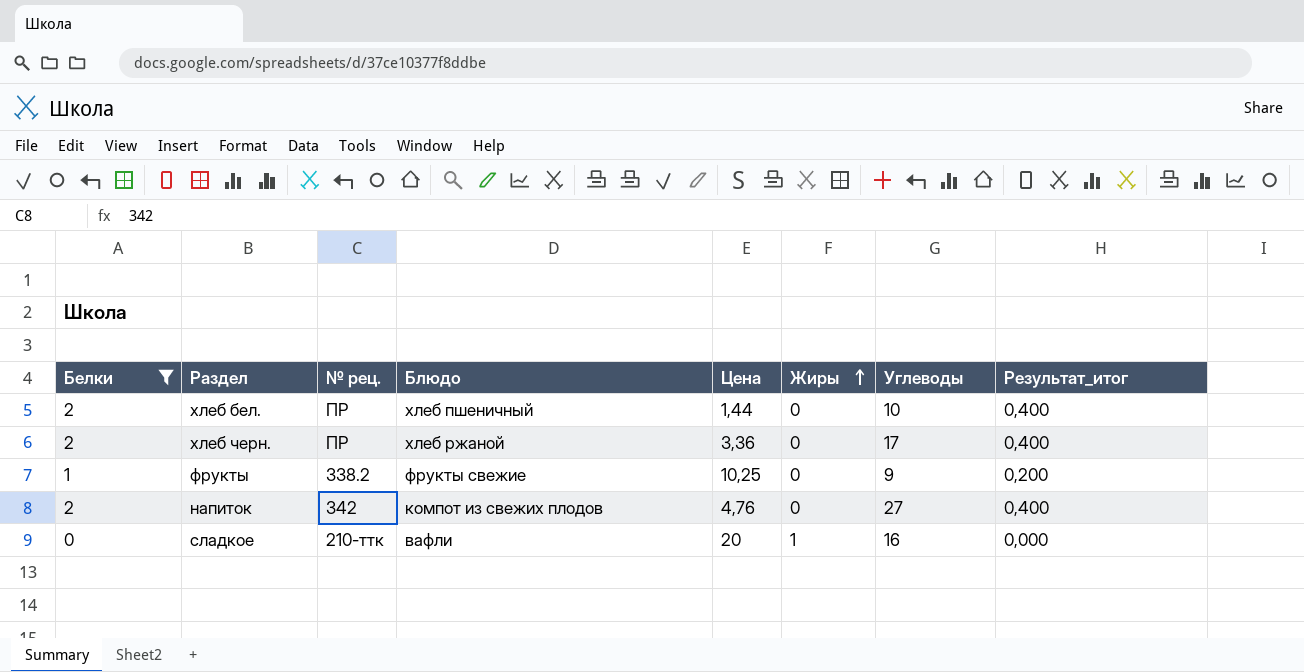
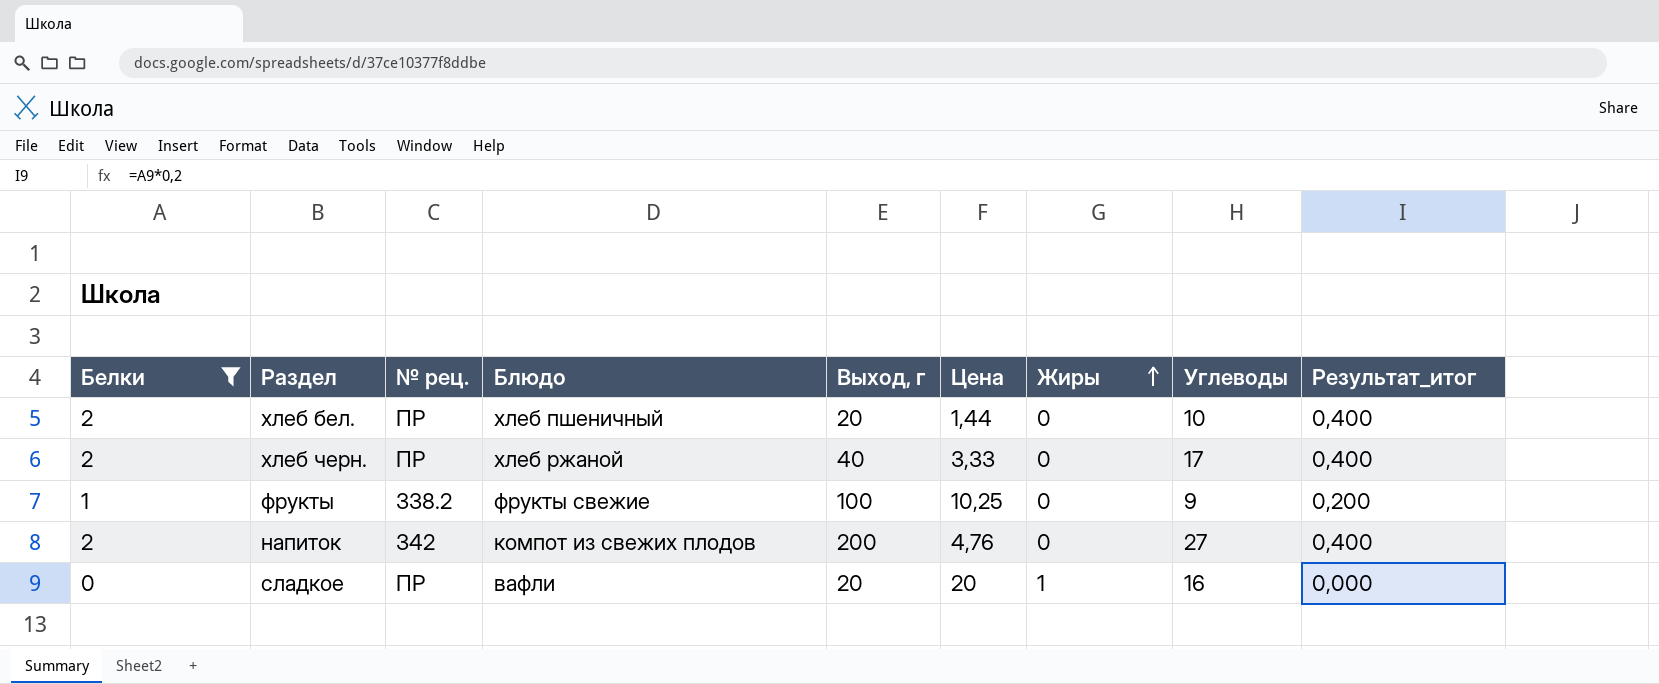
column Выход, г | position: none -> 5
хлеб черн. | Цена: 3,36 -> 3,33
сладкое | № рец.: 210-ттк -> ПР

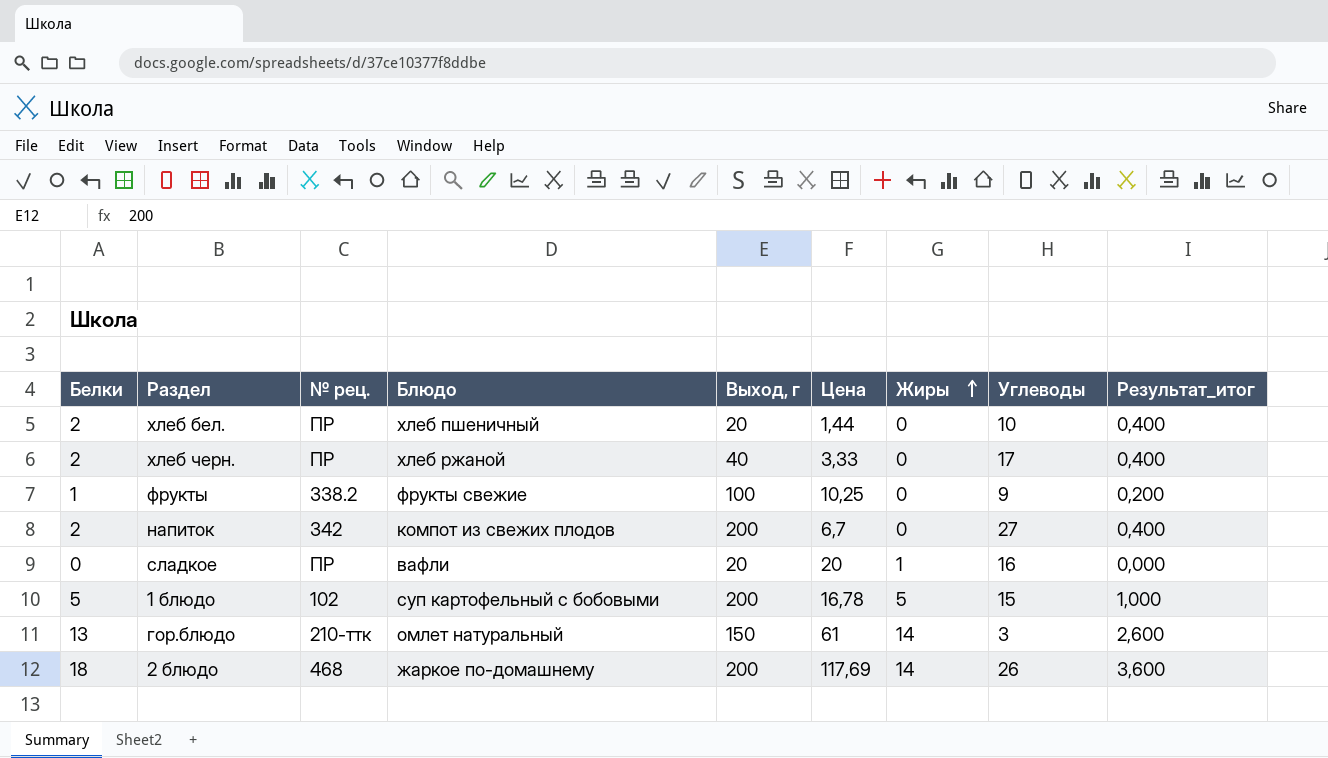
filter: Белки <= 2 -> none
напиток | Цена: 4,76 -> 6,7

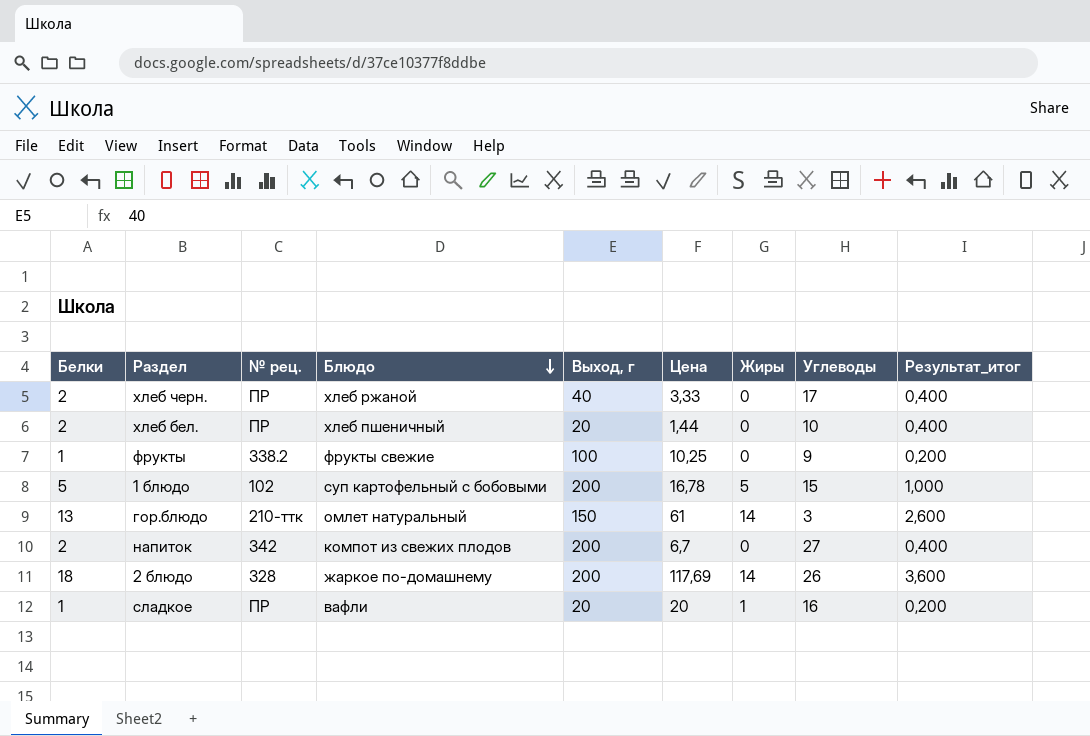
row order: Жиры ascending -> Блюдо descending
2 блюдо | № рец.: 468 -> 328
сладкое | Белки: 0 -> 1
сладкое | Результат_итог: 0,000 -> 0,200

